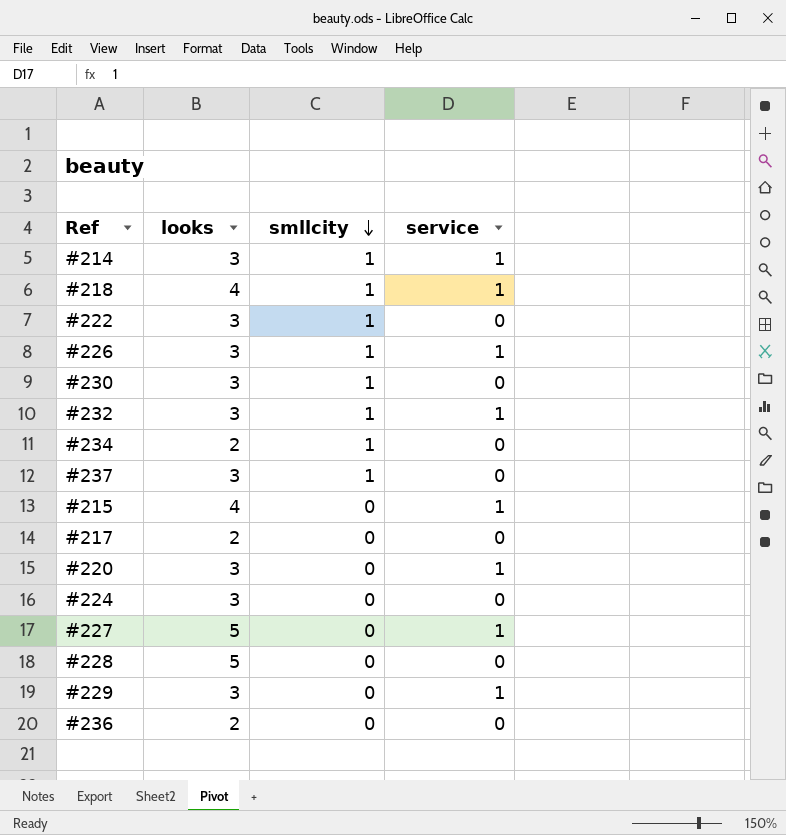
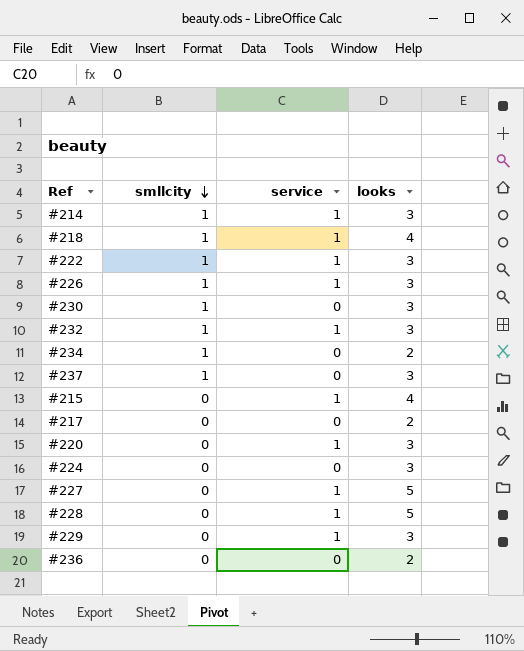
column looks | position: 2 -> 4
#222 | service: 0 -> 1
#228 | service: 0 -> 1

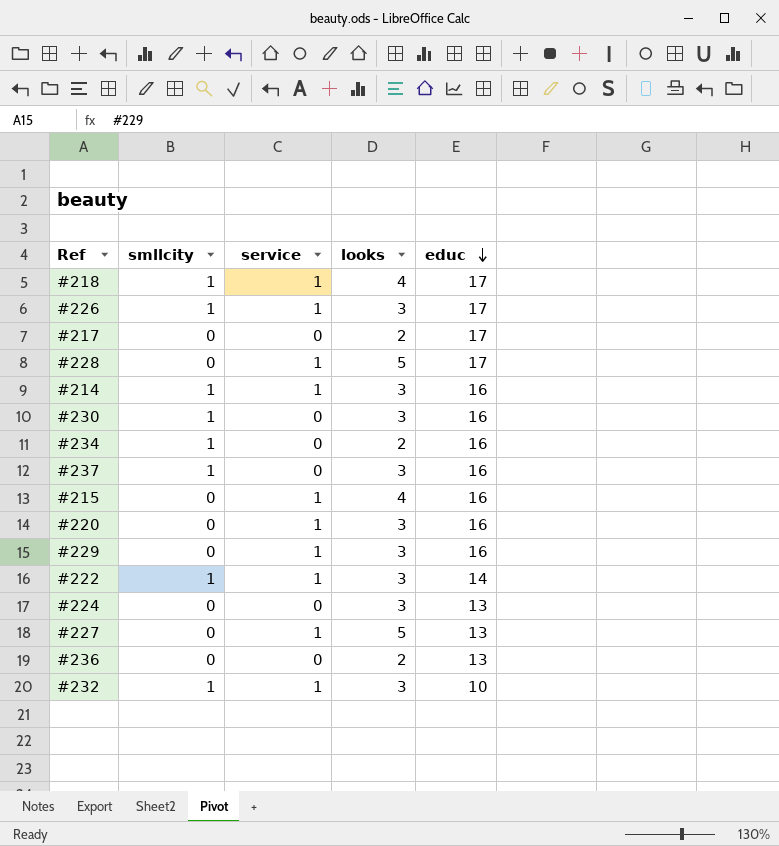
row order: smllcity descending -> educ descending
column educ | position: none -> 5

